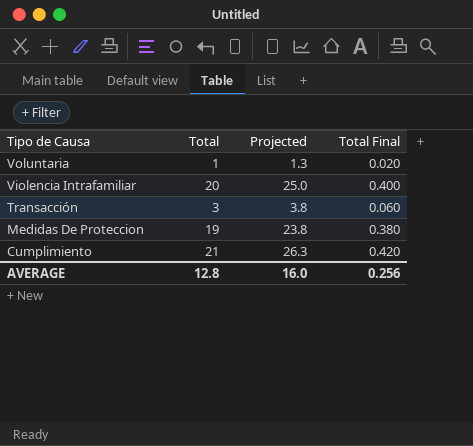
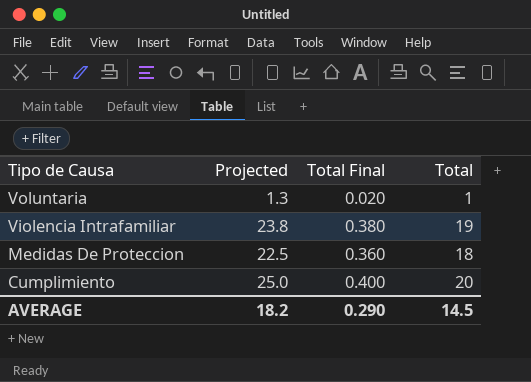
column Total | position: 2 -> 4
row Transacción: 3 | 3.8 | 0.060 -> none
Violencia Intrafamiliar | Projected: 25.0 -> 23.8
Violencia Intrafamiliar | Total Final: 0.400 -> 0.380
Violencia Intrafamiliar | Total: 20 -> 19
Medidas De Proteccion | Projected: 23.8 -> 22.5
Medidas De Proteccion | Total Final: 0.380 -> 0.360
Medidas De Proteccion | Total: 19 -> 18
Cumplimiento | Projected: 26.3 -> 25.0
Cumplimiento | Total Final: 0.420 -> 0.400
Cumplimiento | Total: 21 -> 20
AVERAGE | Projected: 16.0 -> 18.2
AVERAGE | Total Final: 0.256 -> 0.290
AVERAGE | Total: 12.8 -> 14.5

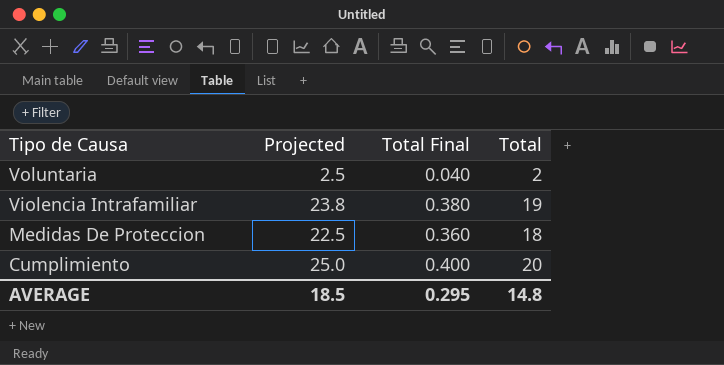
Voluntaria | Projected: 1.3 -> 2.5
Voluntaria | Total Final: 0.020 -> 0.040
Voluntaria | Total: 1 -> 2
AVERAGE | Projected: 18.2 -> 18.5
AVERAGE | Total Final: 0.290 -> 0.295
AVERAGE | Total: 14.5 -> 14.8

